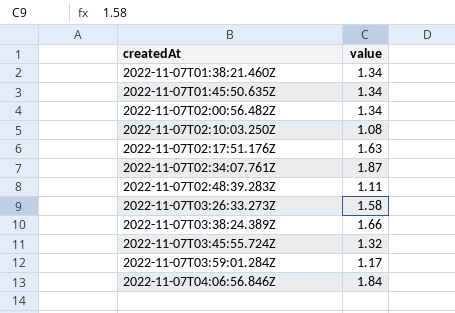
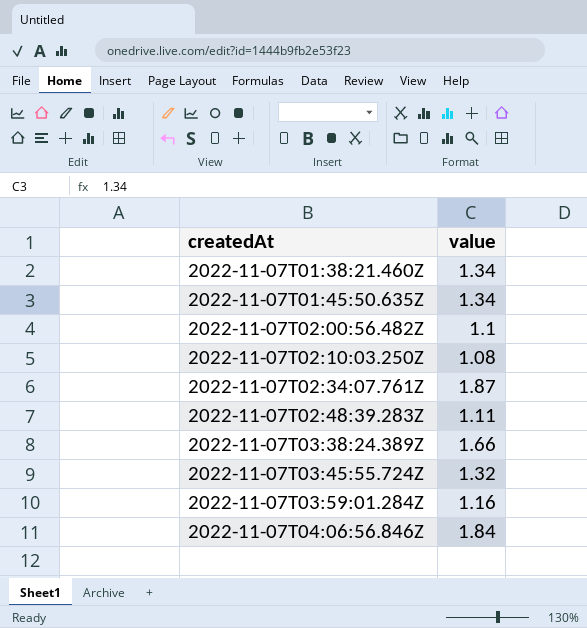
row 2022-11-07T02:17:51.176Z: 1.63 -> none
row 2022-11-07T03:26:33.273Z: 1.58 -> none
2022-11-07T02:00:56.482Z | value: 1.34 -> 1.1
2022-11-07T03:59:01.284Z | value: 1.17 -> 1.16

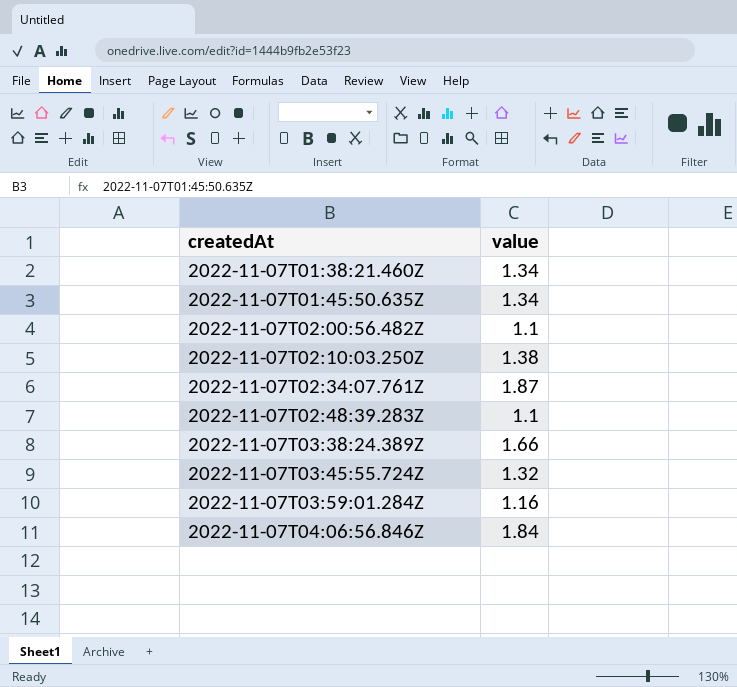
2022-11-07T02:10:03.250Z | value: 1.08 -> 1.38
2022-11-07T02:48:39.283Z | value: 1.11 -> 1.1

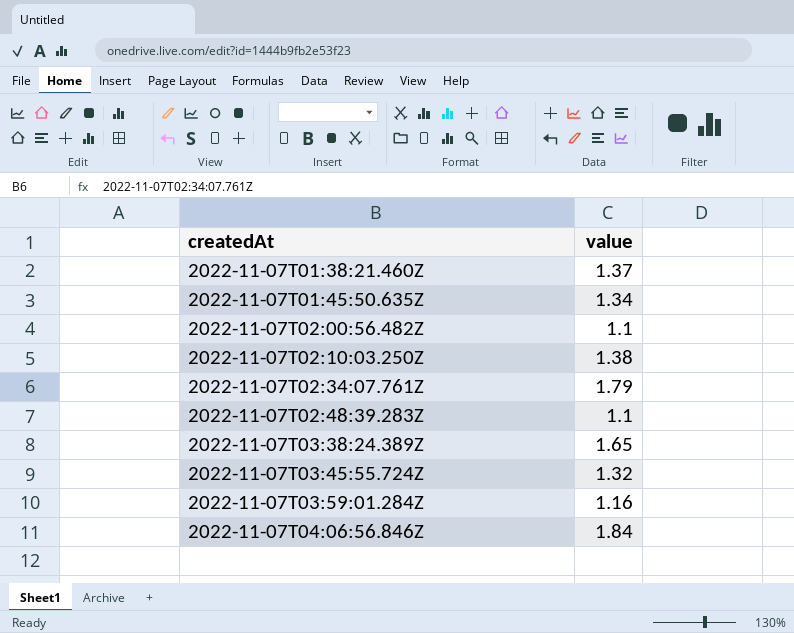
2022-11-07T01:38:21.460Z | value: 1.34 -> 1.37
2022-11-07T02:34:07.761Z | value: 1.87 -> 1.79
2022-11-07T03:38:24.389Z | value: 1.66 -> 1.65

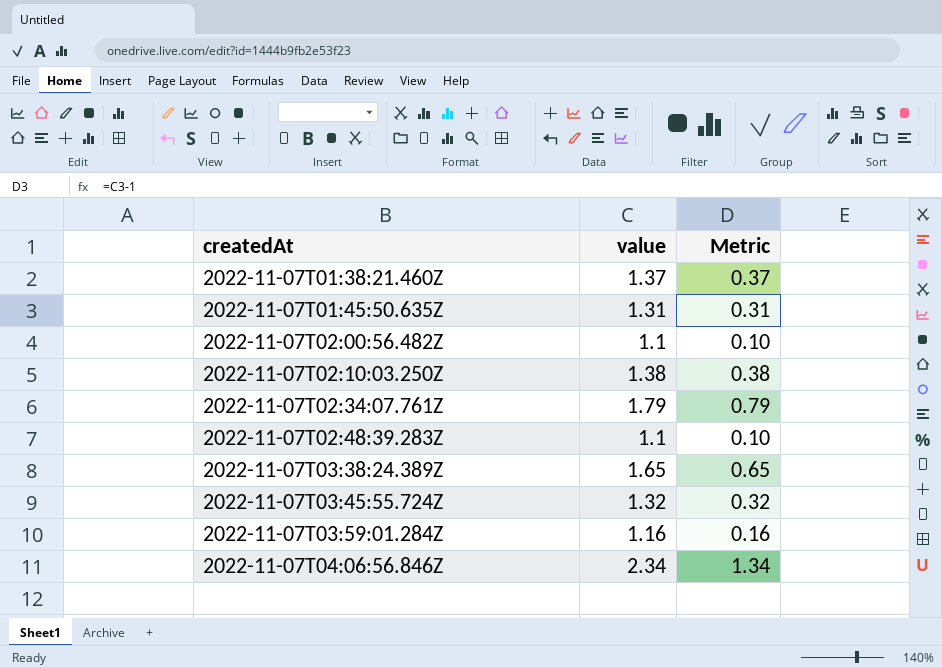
column Metric | formula: none -> [value] - 1
2022-11-07T01:45:50.635Z | value: 1.34 -> 1.31
2022-11-07T04:06:56.846Z | value: 1.84 -> 2.34

